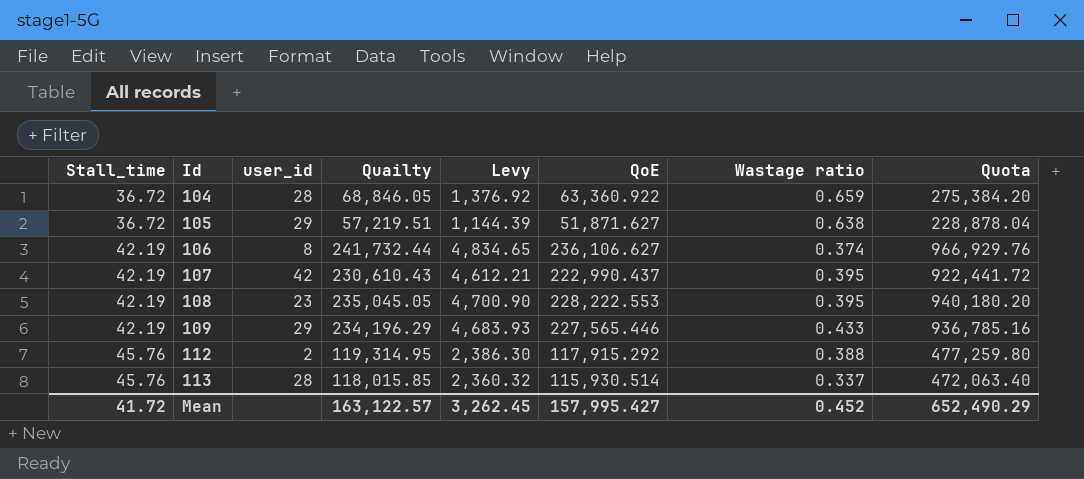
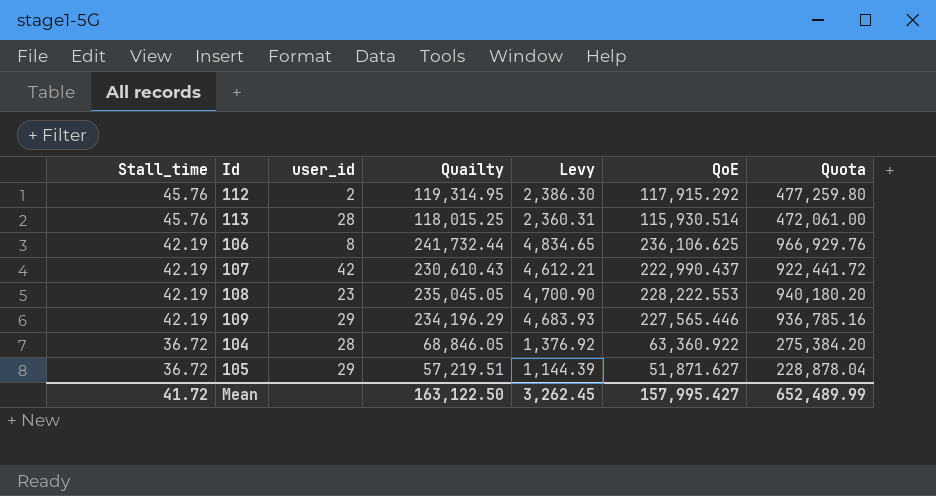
row order: Stall_time ascending -> Stall_time descending
column Wastage ratio | position: 7 -> none
113 | Quailty: 118,015.85 -> 118,015.25
113 | Levy: 2,360.32 -> 2,360.31
113 | Quota: 472,063.40 -> 472,061.00
106 | QoE: 236,106.627 -> 236,106.625
Mean | Quailty: 163,122.57 -> 163,122.50
Mean | Quota: 652,490.29 -> 652,489.99

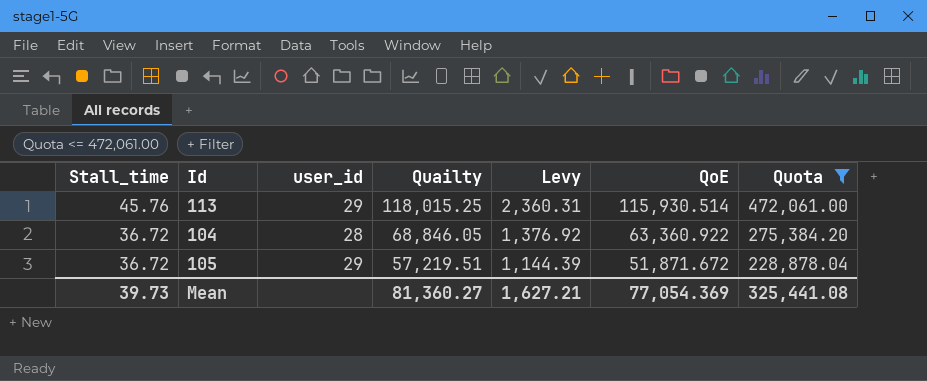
filter: none -> Quota <= 472,061.00
113 | user_id: 28 -> 29
105 | QoE: 51,871.627 -> 51,871.672
Mean | Stall_time: 41.72 -> 39.73
Mean | Quailty: 163,122.50 -> 81,360.27
Mean | Levy: 3,262.45 -> 1,627.21
Mean | QoE: 157,995.427 -> 77,054.369
Mean | Quota: 652,489.99 -> 325,441.08

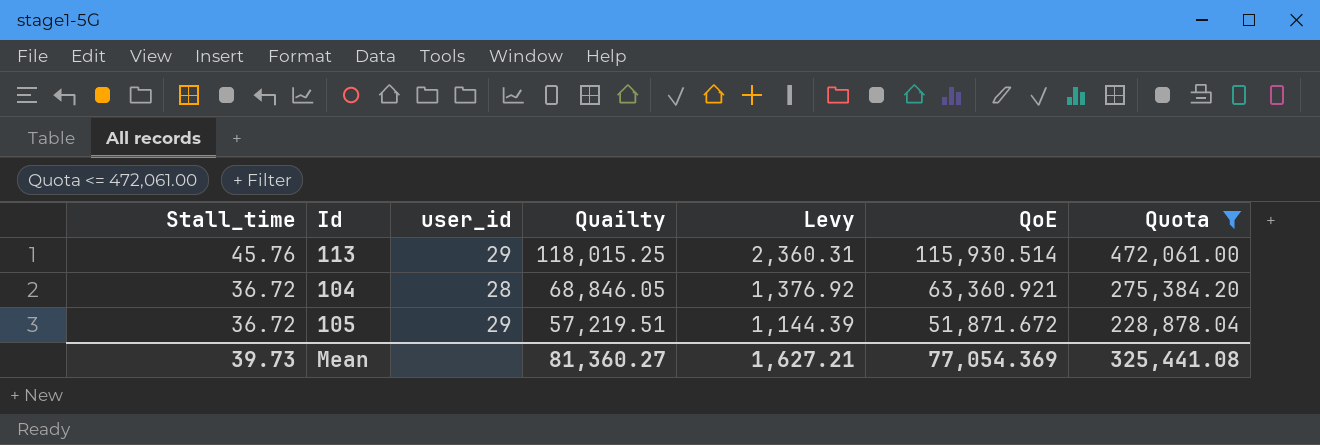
104 | QoE: 63,360.922 -> 63,360.921

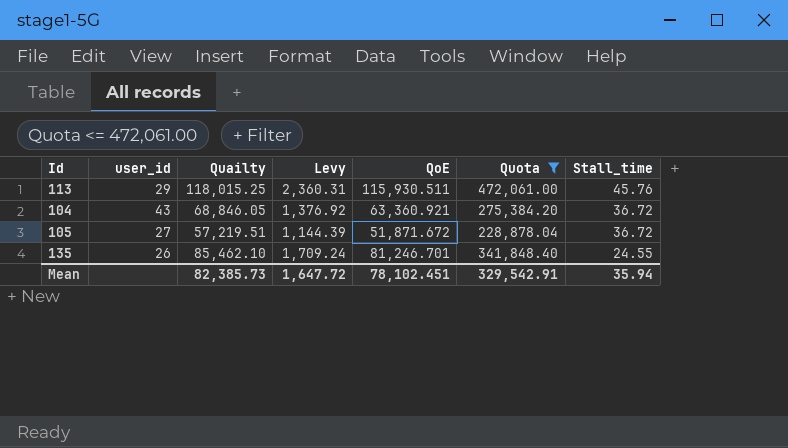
column Stall_time | position: 1 -> 7
113 | QoE: 115,930.514 -> 115,930.511
104 | user_id: 28 -> 43
105 | user_id: 29 -> 27
row 135: none -> 26 | 85,462.10 | 1,709.24 | 81,246.701 | 341,848.40 | 24.55
Mean | Quailty: 81,360.27 -> 82,385.73
Mean | Levy: 1,627.21 -> 1,647.72
Mean | QoE: 77,054.369 -> 78,102.451
Mean | Quota: 325,441.08 -> 329,542.91
Mean | Stall_time: 39.73 -> 35.94

